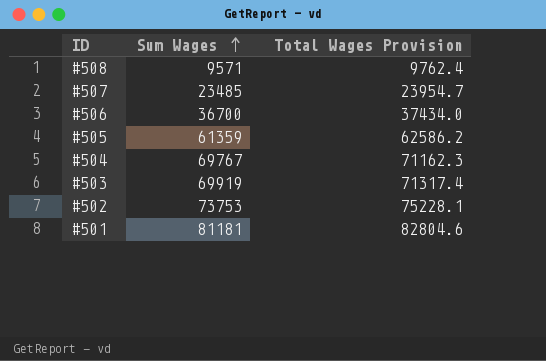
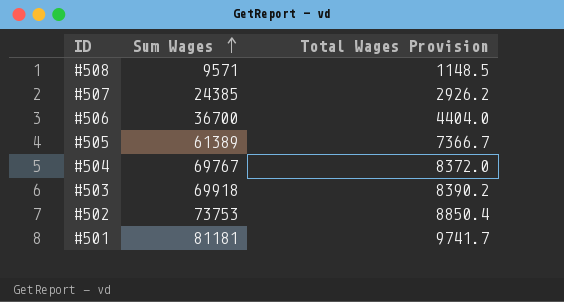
column Total Wages Provision | formula: [Sum Wages] * 1.02 -> [Sum Wages] * 0.12
#507 | Sum Wages: 23485 -> 24385
#505 | Sum Wages: 61359 -> 61389
#503 | Sum Wages: 69919 -> 69918

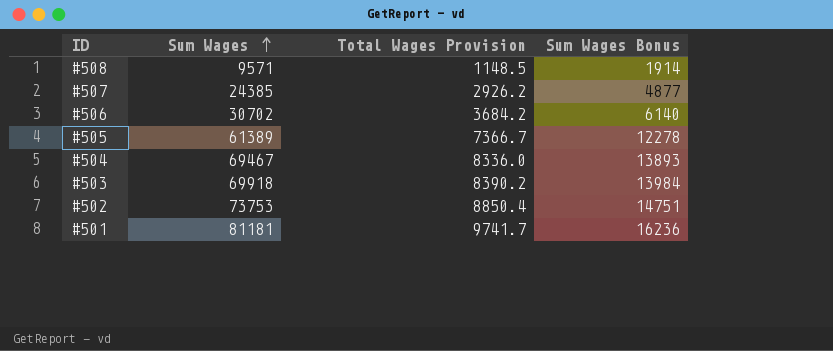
column Sum Wages Bonus | formula: none -> [Sum Wages] * 0.2
#506 | Sum Wages: 36700 -> 30702
#506 | Total Wages Provision: 4404.0 -> 3684.2
#504 | Sum Wages: 69767 -> 69467
#504 | Total Wages Provision: 8372.0 -> 8336.0

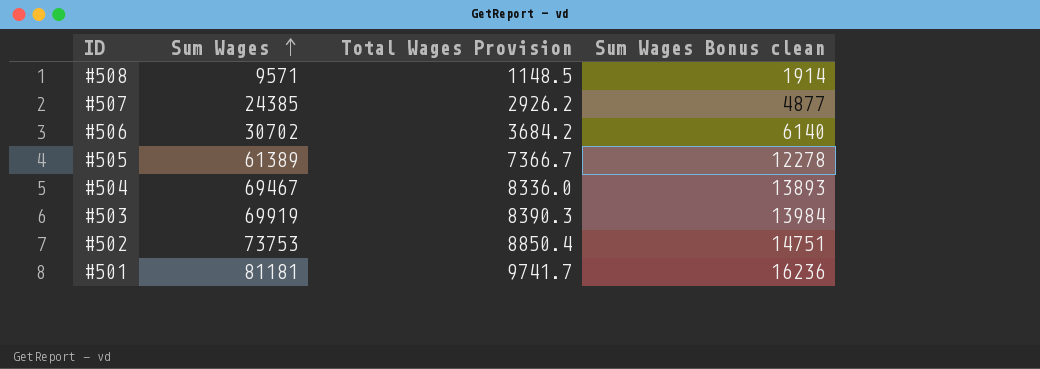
column name: Sum Wages Bonus -> Sum Wages Bonus clean
#503 | Sum Wages: 69918 -> 69919
#503 | Total Wages Provision: 8390.2 -> 8390.3

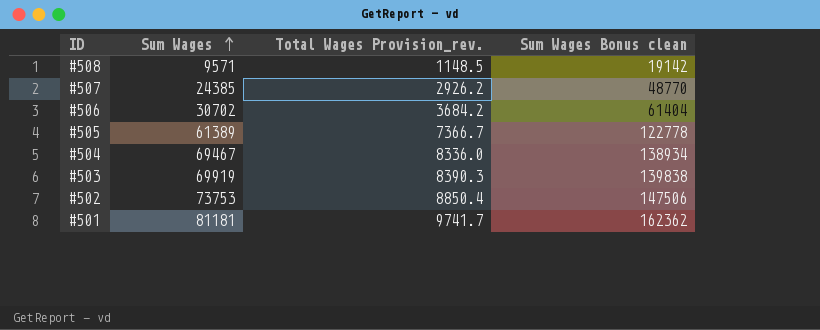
column name: Total Wages Provision -> Total Wages Provision_rev.
column Sum Wages Bonus clean | formula: [Sum Wages] * 0.2 -> [Sum Wages] * 2

